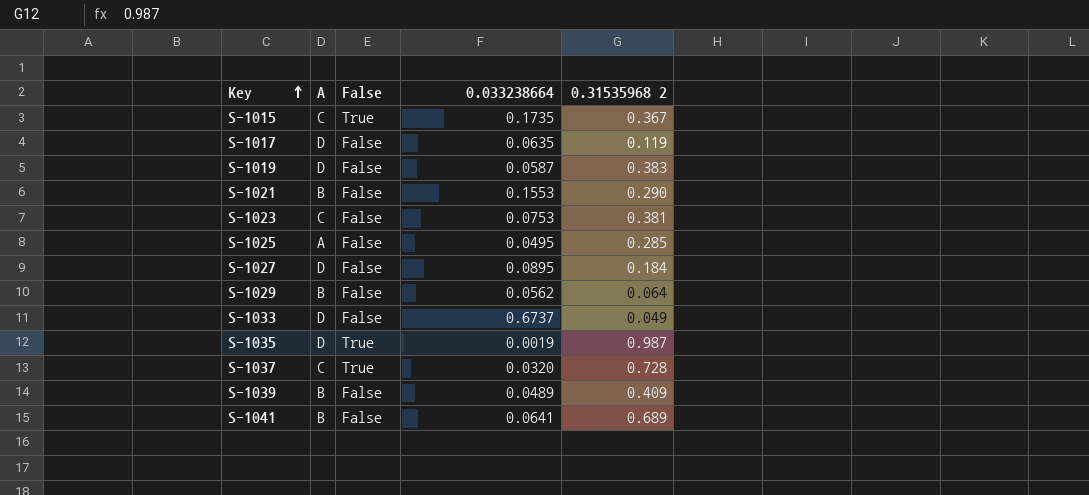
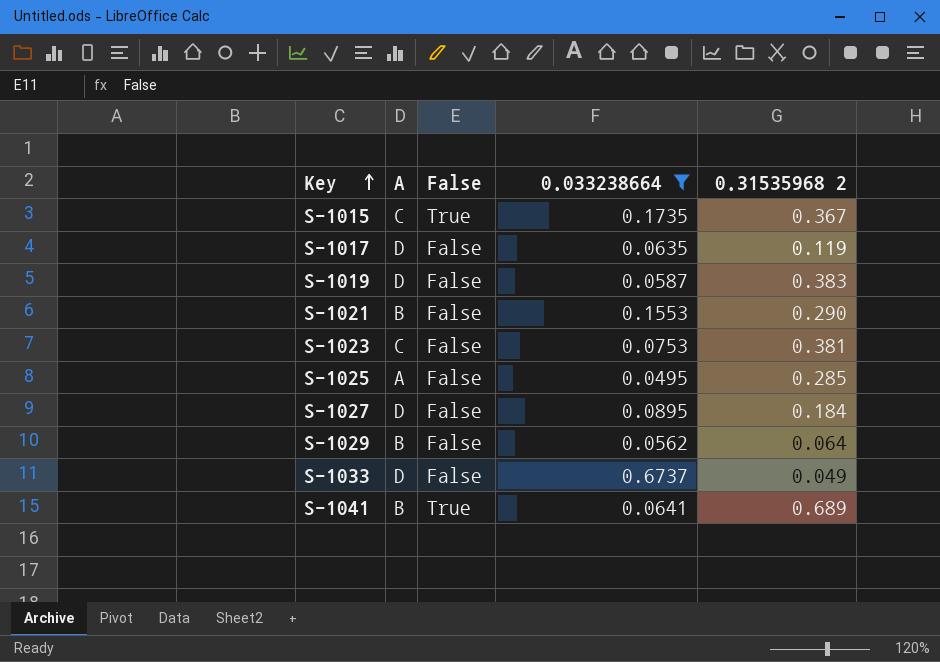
filter: none -> 0.033238664 >= 0.0495
S-1041 | False: False -> True

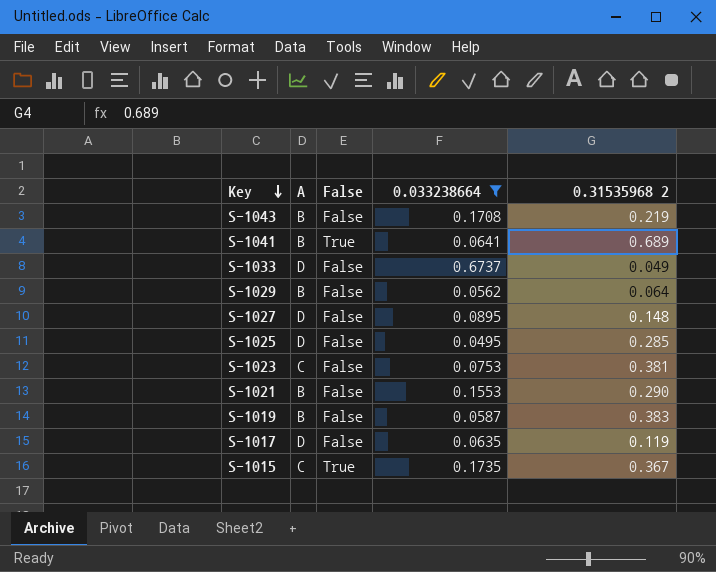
row order: Key ascending -> Key descending
row S-1043: none -> B | False | 0.1708 | 0.219
S-1027 | 0.31535968 2: 0.184 -> 0.148
S-1025 | A: A -> D
S-1019 | A: D -> B

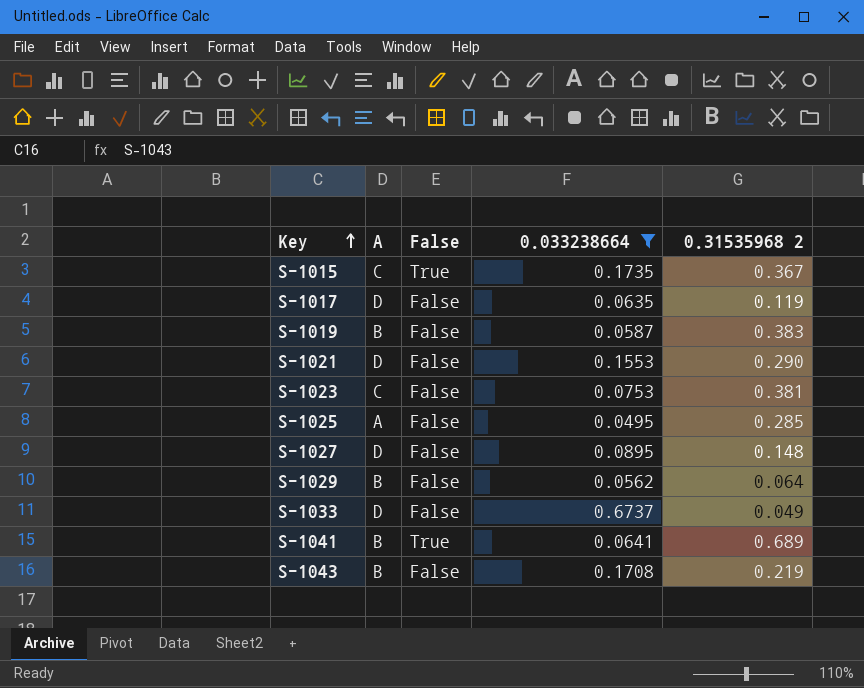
row order: Key descending -> Key ascending
S-1021 | A: B -> D
S-1025 | A: D -> A

